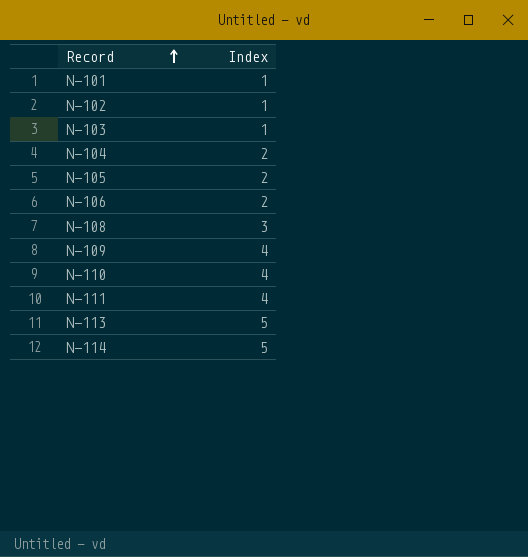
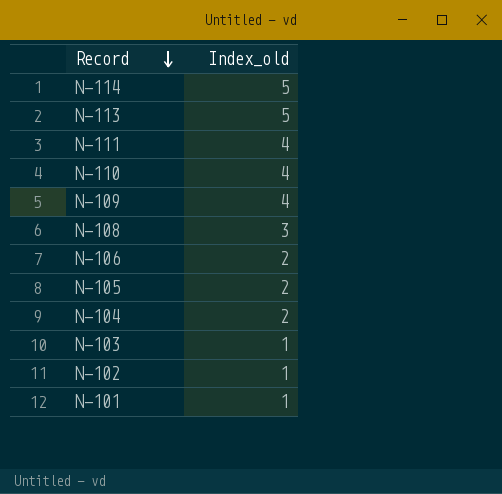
row order: Record ascending -> Record descending
column name: Index -> Index_old

